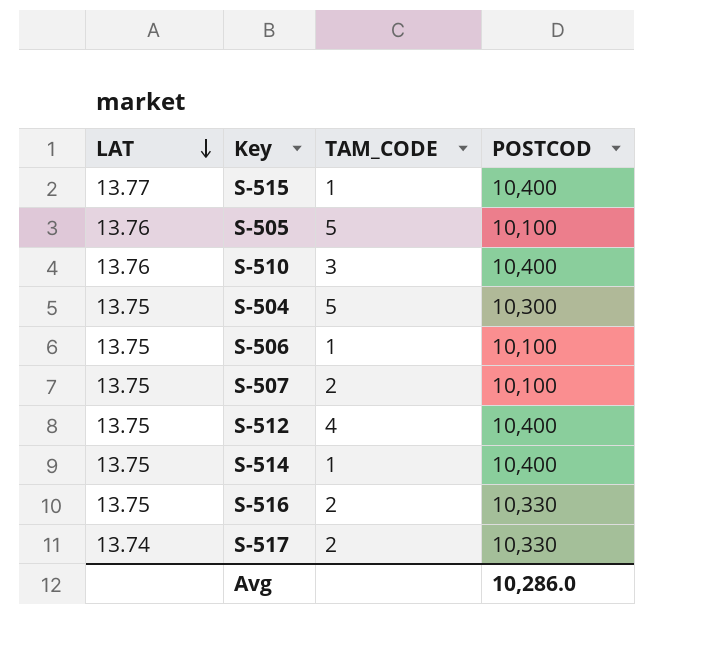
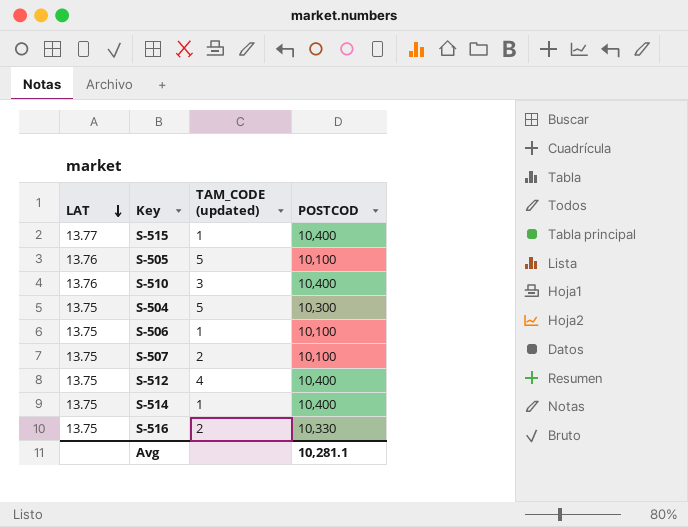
column name: TAM_CODE -> TAM_CODE (updated)
row S-517: 13.74 | 2 | 10,330 -> none
Avg | POSTCOD: 10,286.0 -> 10,281.1

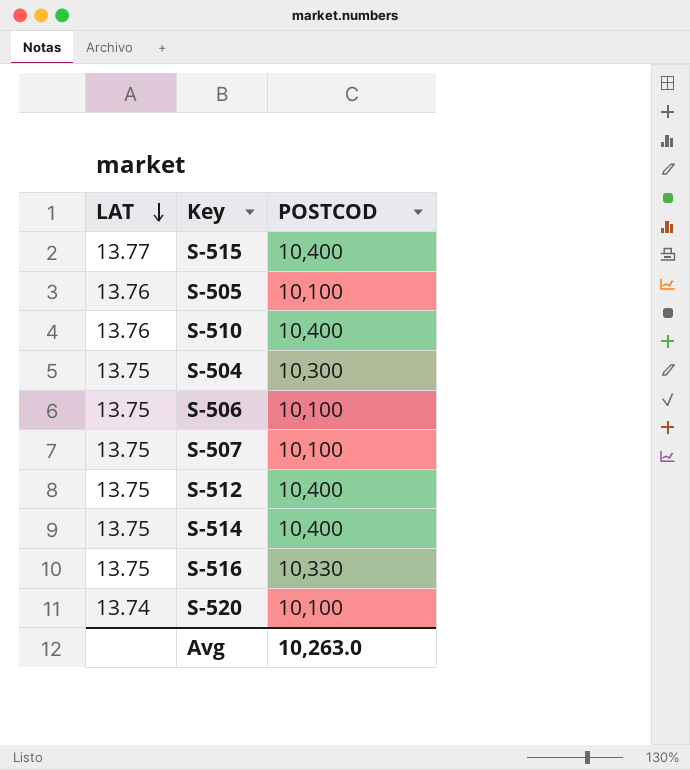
column TAM_CODE (updated) | position: 3 -> none
row S-520: none -> 13.74 | 10,100
Avg | POSTCOD: 10,281.1 -> 10,263.0

